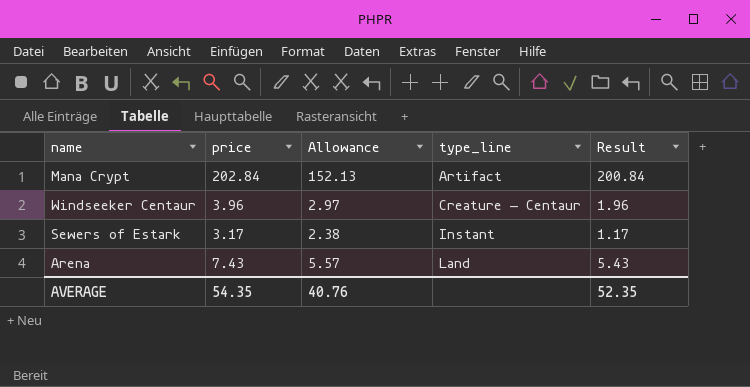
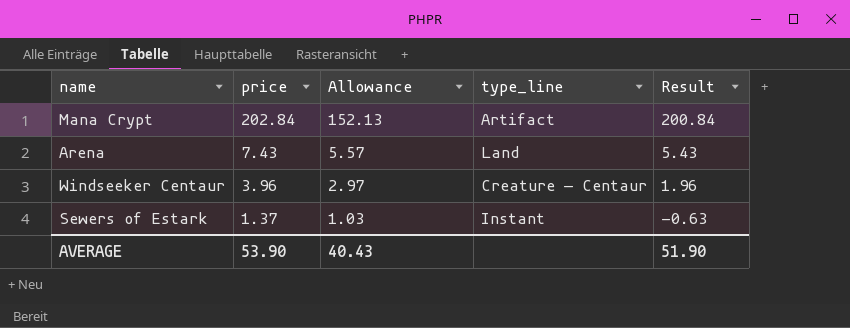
row order: type_line ascending -> price descending
Sewers of Estark | price: 3.17 -> 1.37
Sewers of Estark | Allowance: 2.38 -> 1.03
Sewers of Estark | Result: 1.17 -> -0.63
AVERAGE | price: 54.35 -> 53.90
AVERAGE | Allowance: 40.76 -> 40.43
AVERAGE | Result: 52.35 -> 51.90

